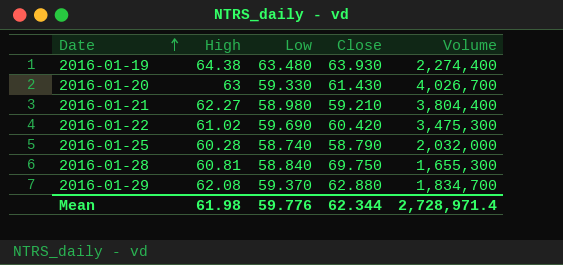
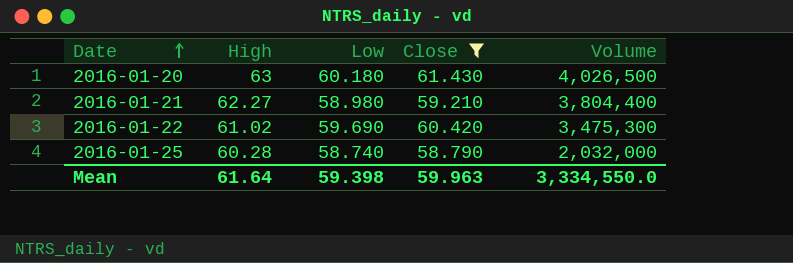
filter: none -> Close <= 61.430
2016-01-20 | Low: 59.330 -> 60.180
2016-01-20 | Volume: 4,026,700 -> 4,026,500
Mean | High: 61.98 -> 61.64
Mean | Low: 59.776 -> 59.398
Mean | Close: 62.344 -> 59.963
Mean | Volume: 2,728,971.4 -> 3,334,550.0

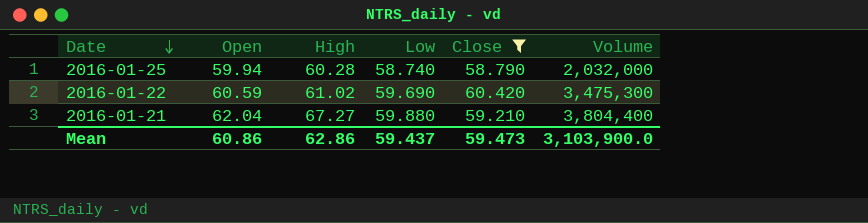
row order: Date ascending -> Date descending
column Open | position: none -> 2
row 2016-01-20: 63 | 60.180 | 61.430 | 4,026,500 -> none
2016-01-21 | High: 62.27 -> 67.27
2016-01-21 | Low: 58.980 -> 59.880
Mean | High: 61.64 -> 62.86
Mean | Low: 59.398 -> 59.437
Mean | Close: 59.963 -> 59.473
Mean | Volume: 3,334,550.0 -> 3,103,900.0

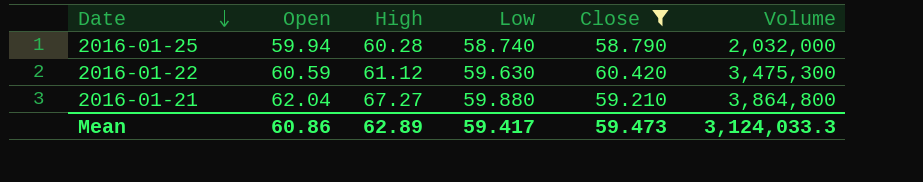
2016-01-22 | High: 61.02 -> 61.12
2016-01-22 | Low: 59.690 -> 59.630
2016-01-21 | Volume: 3,804,400 -> 3,864,800
Mean | High: 62.86 -> 62.89
Mean | Low: 59.437 -> 59.417
Mean | Volume: 3,103,900.0 -> 3,124,033.3

